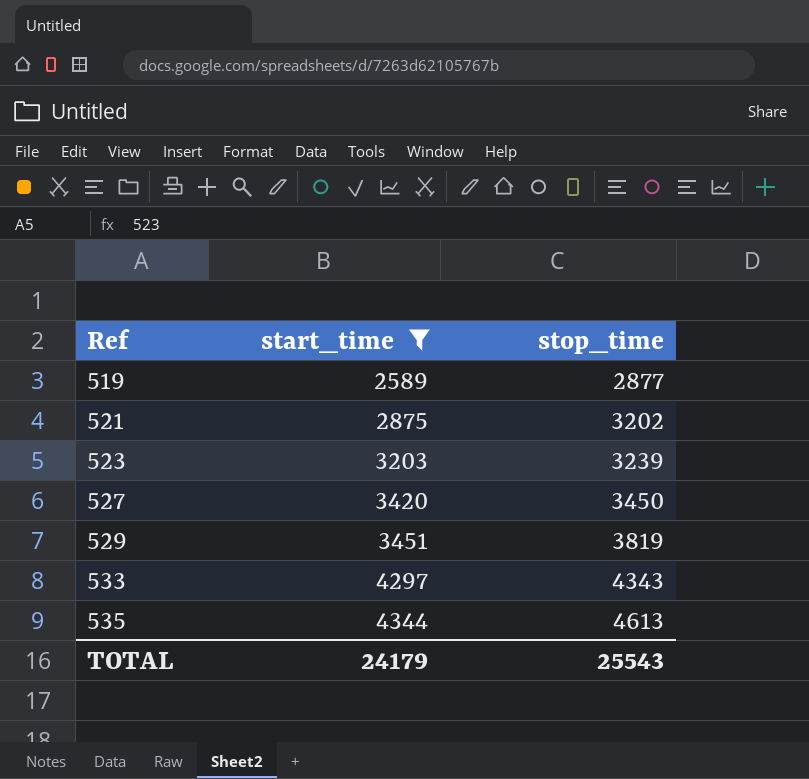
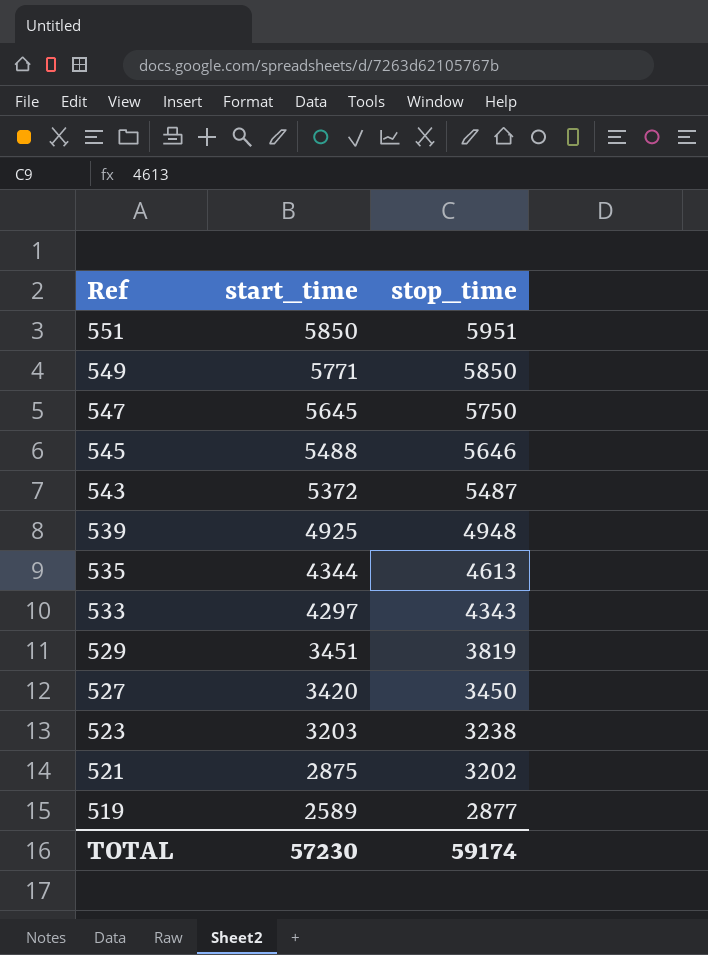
filter: start_time <= 4344 -> none
row order: Ref ascending -> Ref descending
523 | stop_time: 3239 -> 3238
TOTAL | start_time: 24179 -> 57230
TOTAL | stop_time: 25543 -> 59174

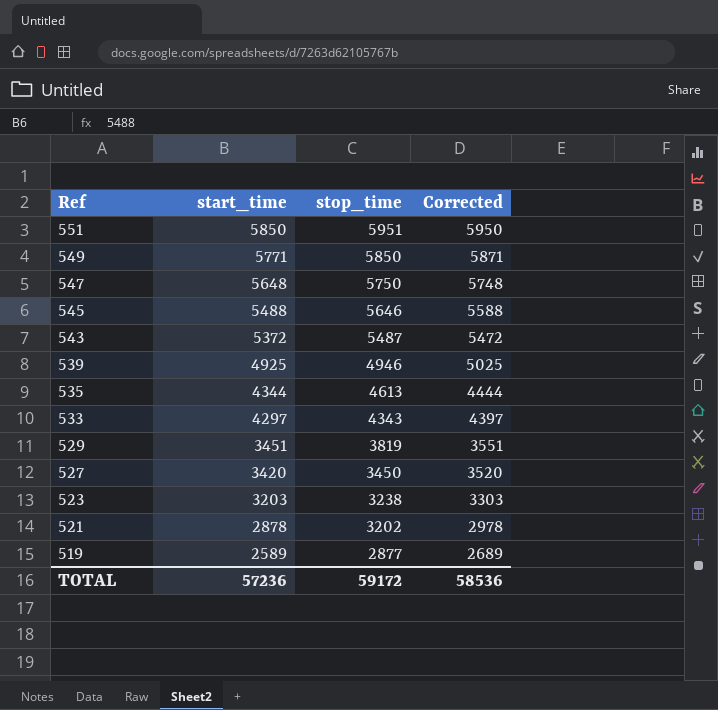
column Corrected | formula: none -> [start_time] + 100
547 | start_time: 5645 -> 5648
539 | stop_time: 4948 -> 4946
521 | start_time: 2875 -> 2878
TOTAL | start_time: 57230 -> 57236
TOTAL | stop_time: 59174 -> 59172

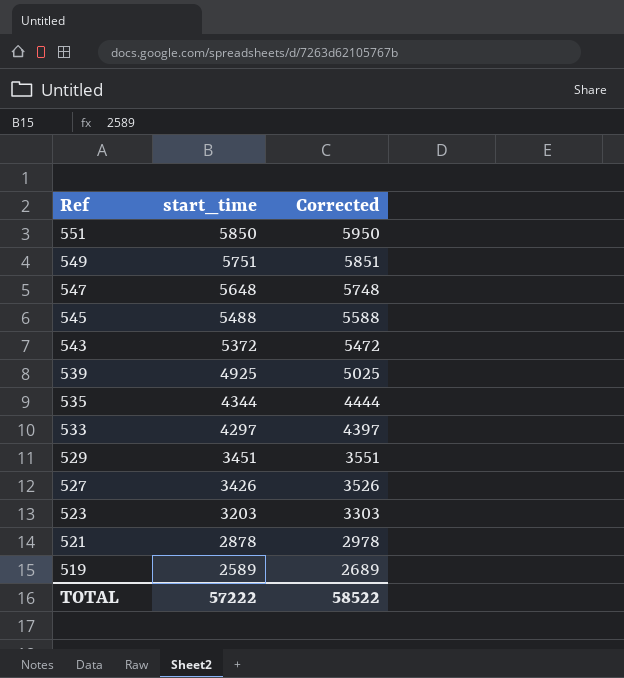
column stop_time | position: 3 -> none
549 | start_time: 5771 -> 5751
549 | Corrected: 5871 -> 5851
527 | start_time: 3420 -> 3426
527 | Corrected: 3520 -> 3526
TOTAL | start_time: 57236 -> 57222
TOTAL | Corrected: 58536 -> 58522

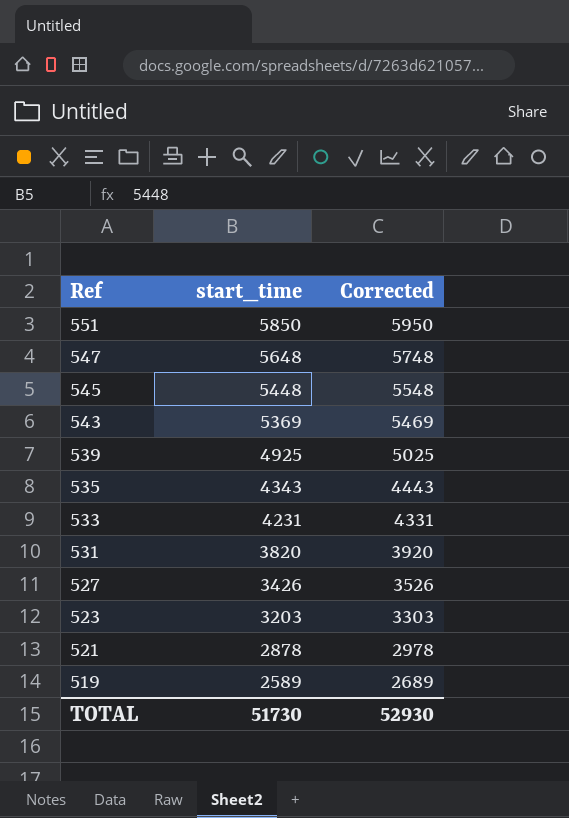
row 549: 5751 | 5851 -> none
row 529: 3451 | 3551 -> none
545 | start_time: 5488 -> 5448
545 | Corrected: 5588 -> 5548
543 | start_time: 5372 -> 5369
543 | Corrected: 5472 -> 5469
535 | start_time: 4344 -> 4343
535 | Corrected: 4444 -> 4443
533 | start_time: 4297 -> 4231
533 | Corrected: 4397 -> 4331
row 531: none -> 3820 | 3920
TOTAL | start_time: 57222 -> 51730
TOTAL | Corrected: 58522 -> 52930

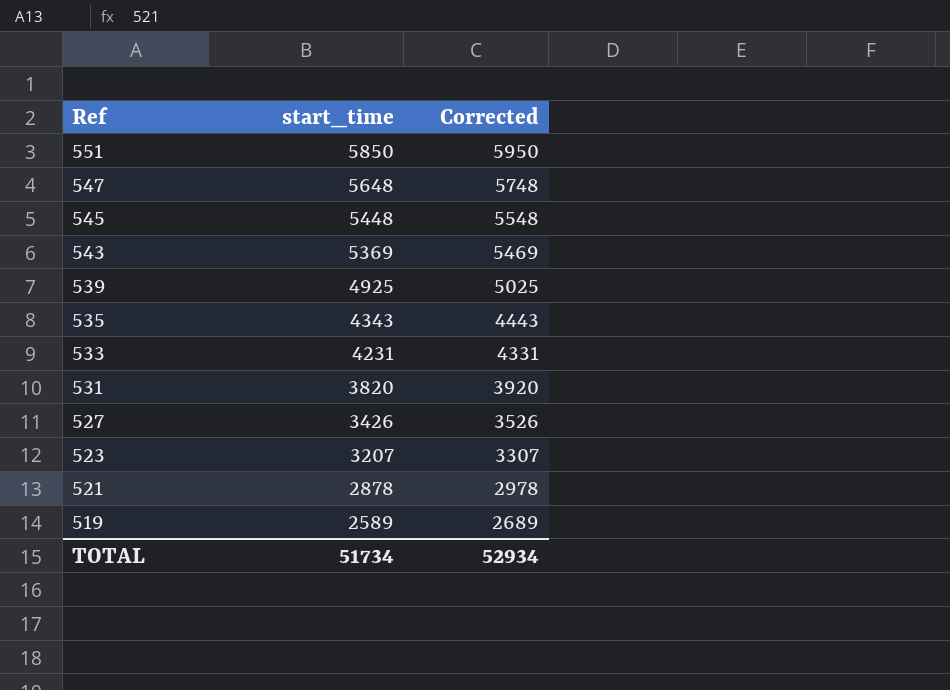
523 | start_time: 3203 -> 3207
523 | Corrected: 3303 -> 3307
TOTAL | start_time: 51730 -> 51734
TOTAL | Corrected: 52930 -> 52934

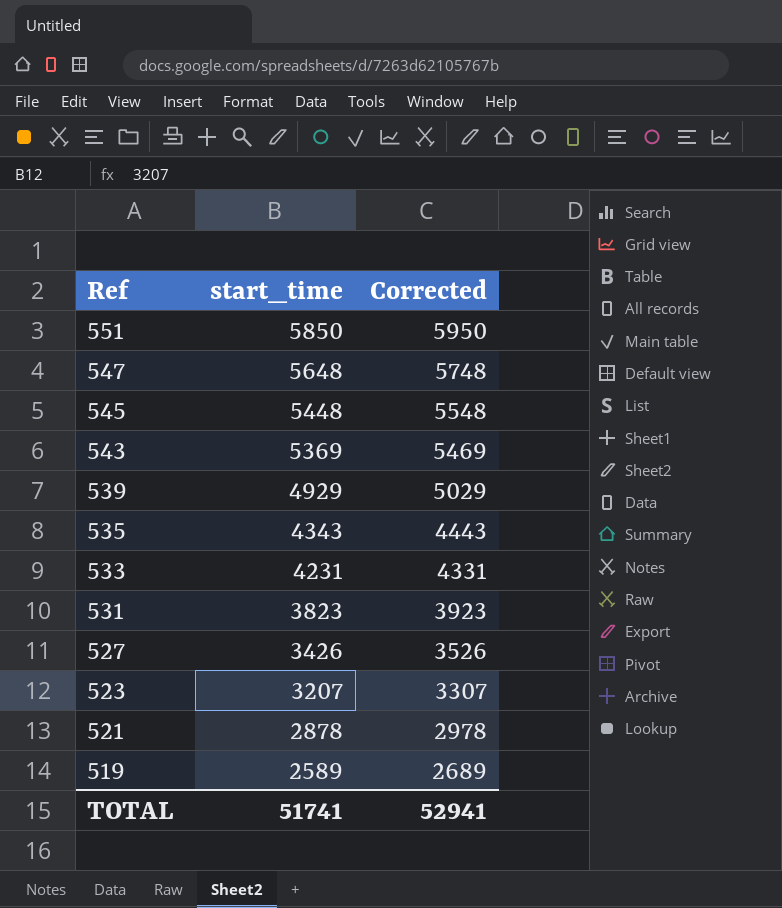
539 | start_time: 4925 -> 4929
539 | Corrected: 5025 -> 5029
531 | start_time: 3820 -> 3823
531 | Corrected: 3920 -> 3923
TOTAL | start_time: 51734 -> 51741
TOTAL | Corrected: 52934 -> 52941

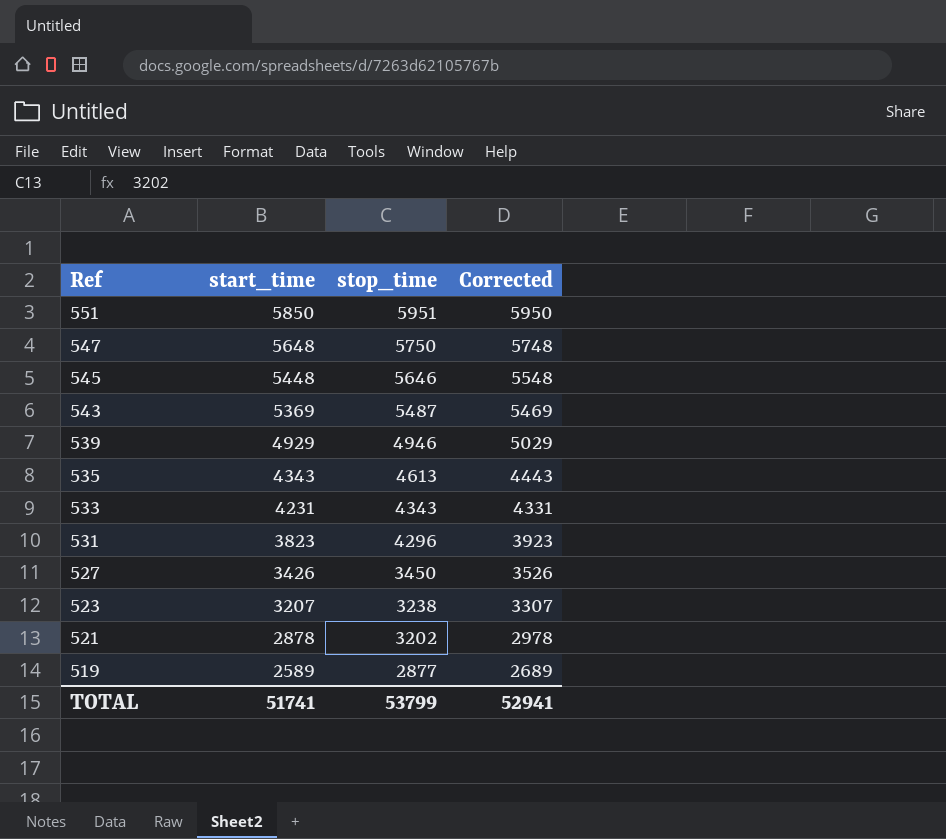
column stop_time | position: none -> 3

